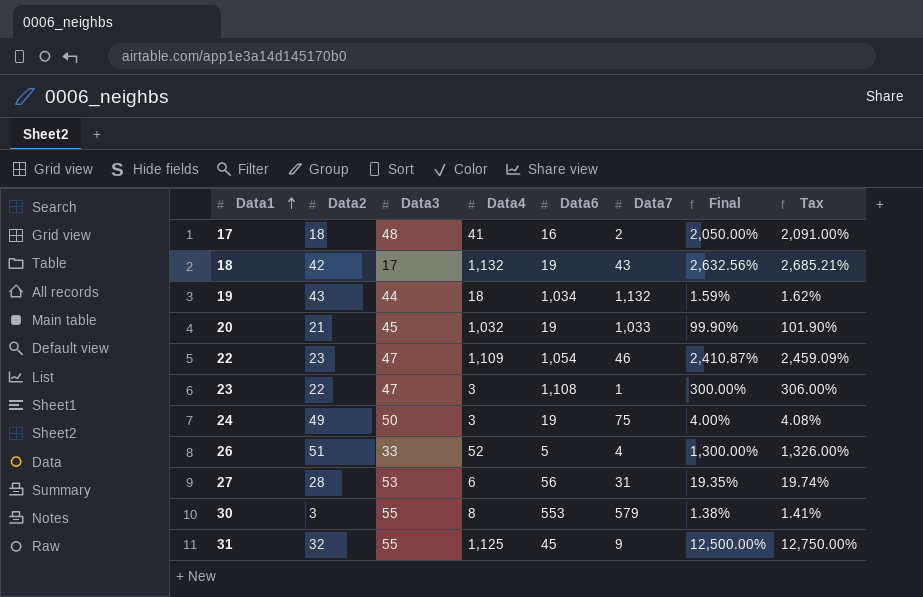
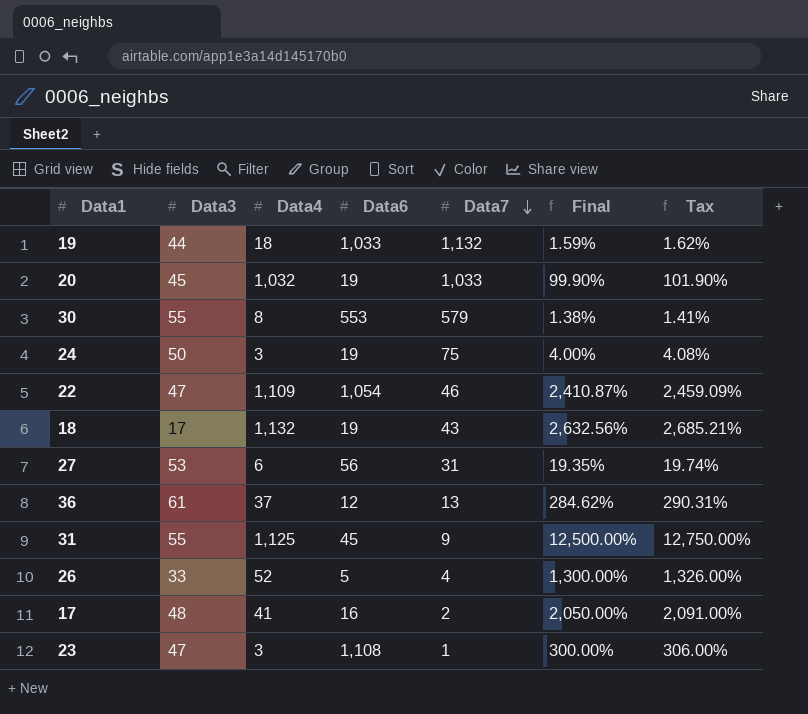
row order: Data1 ascending -> Data7 descending
column Data2 | position: 2 -> none
19 | Data6: 1,034 -> 1,033
row 36: none -> 61 | 37 | 12 | 13 | 284.62% | 290.31%

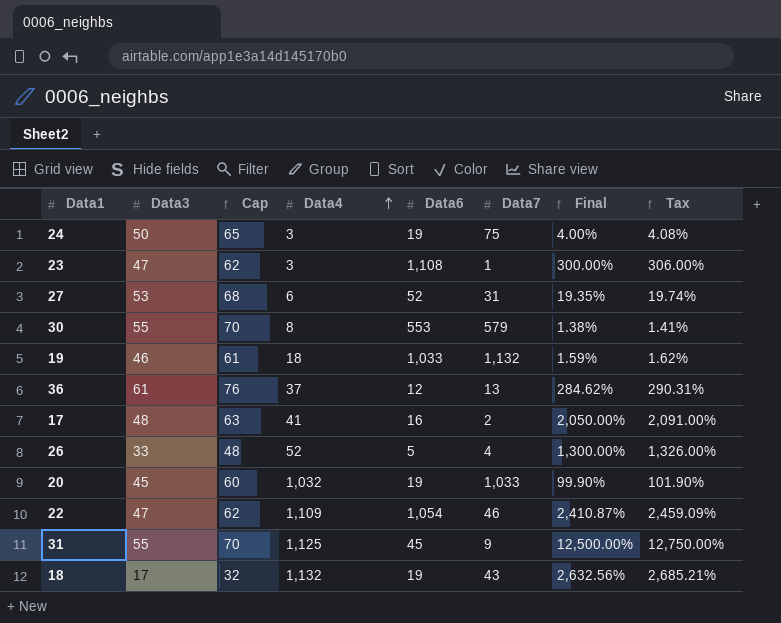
row order: Data7 descending -> Data4 ascending
column Cap | formula: none -> [Data3] + 15
27 | Data6: 56 -> 52
19 | Data3: 44 -> 46

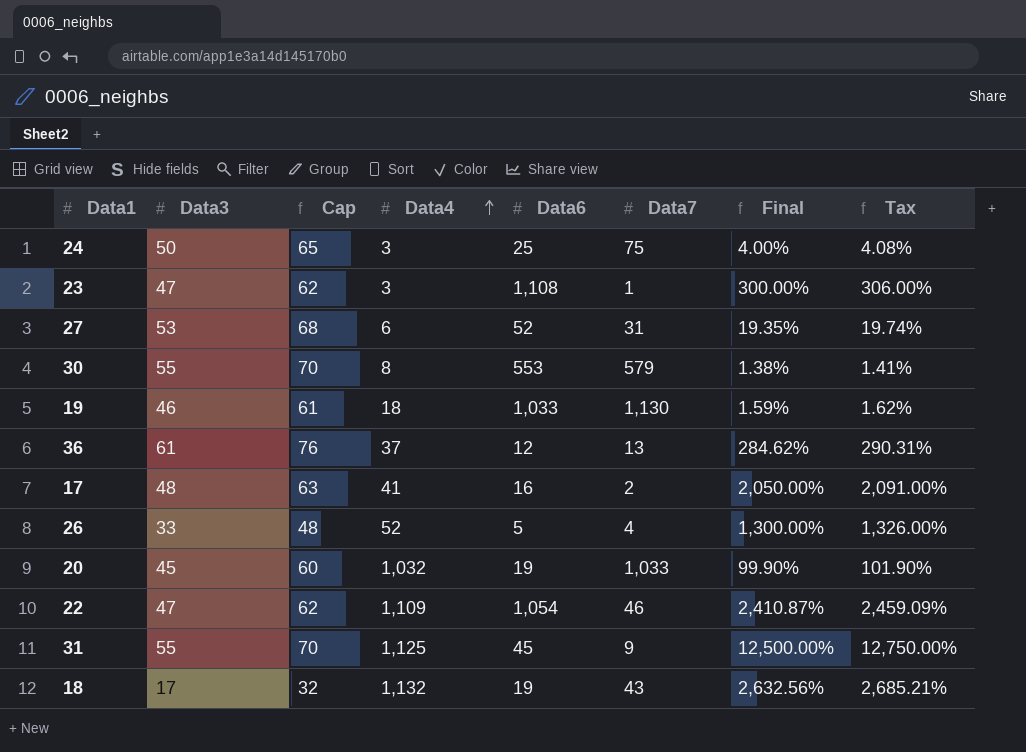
24 | Data6: 19 -> 25
19 | Data7: 1,132 -> 1,130

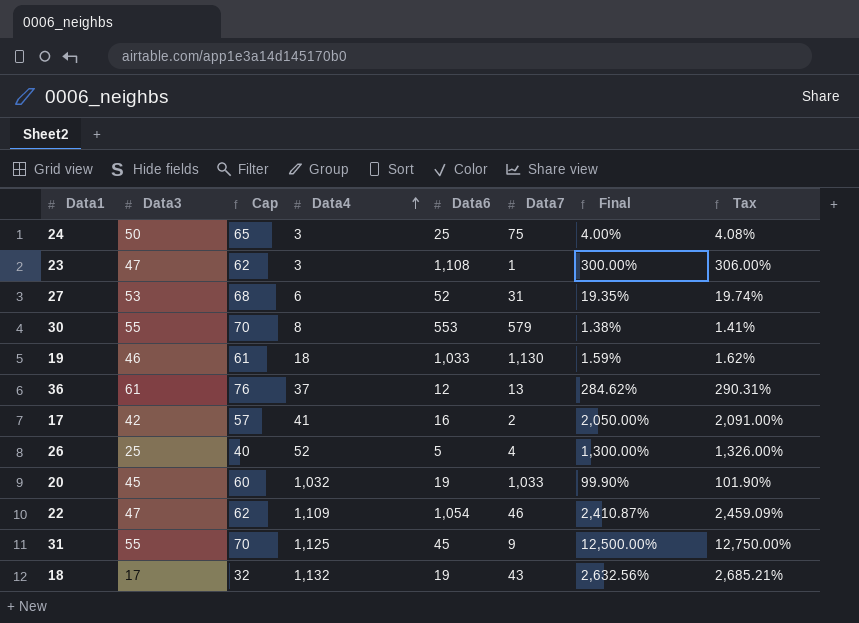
17 | Data3: 48 -> 42
17 | Cap: 63 -> 57
26 | Data3: 33 -> 25
26 | Cap: 48 -> 40

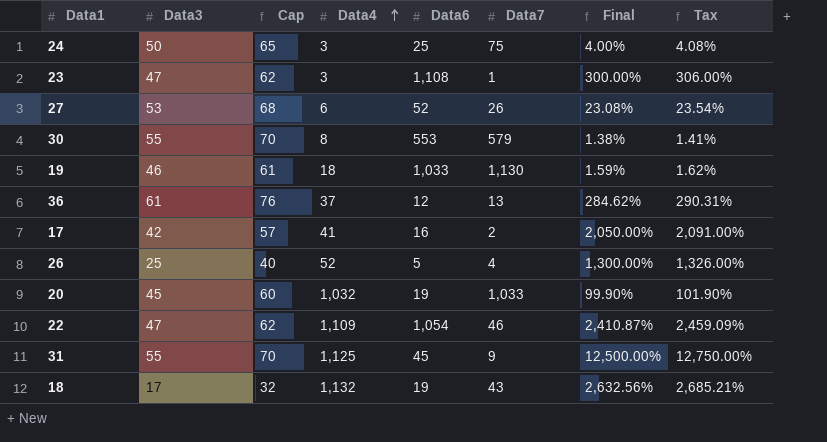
27 | Data7: 31 -> 26
27 | Final: 19.35% -> 23.08%
27 | Tax: 19.74% -> 23.54%

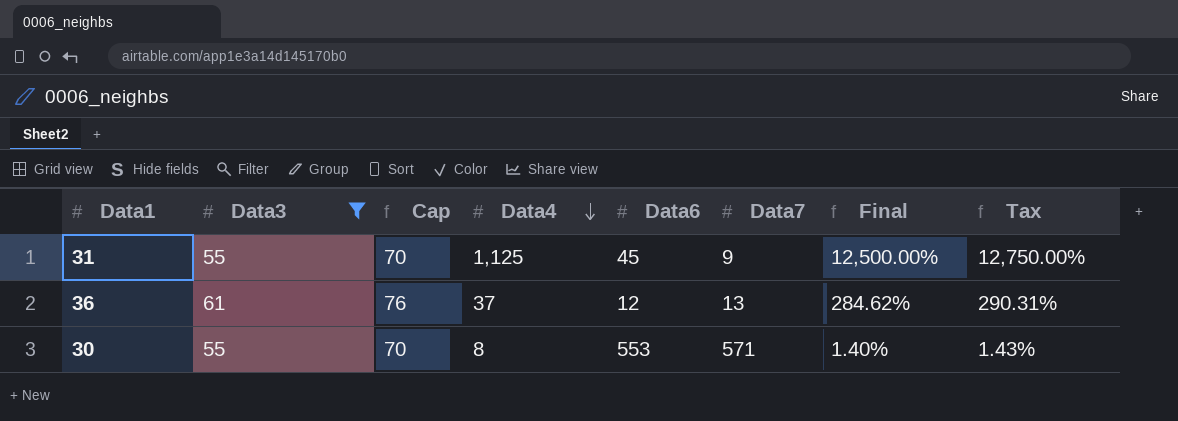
filter: none -> Data3 >= 55
row order: Data4 ascending -> Data4 descending
30 | Data7: 579 -> 571
30 | Final: 1.38% -> 1.40%
30 | Tax: 1.41% -> 1.43%

